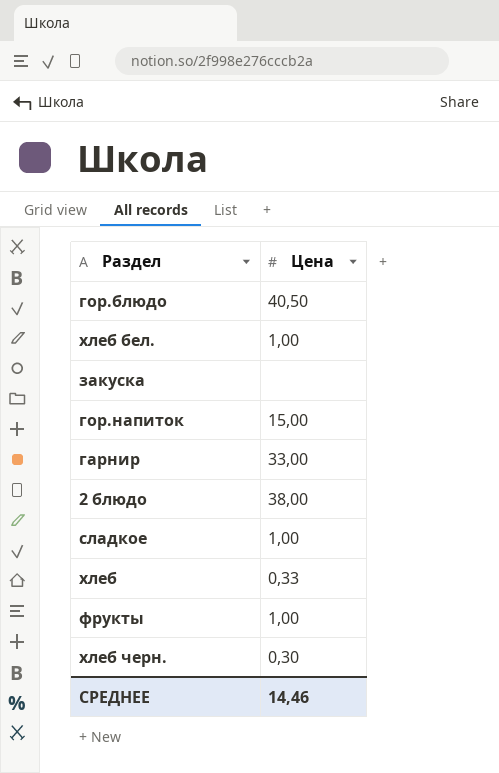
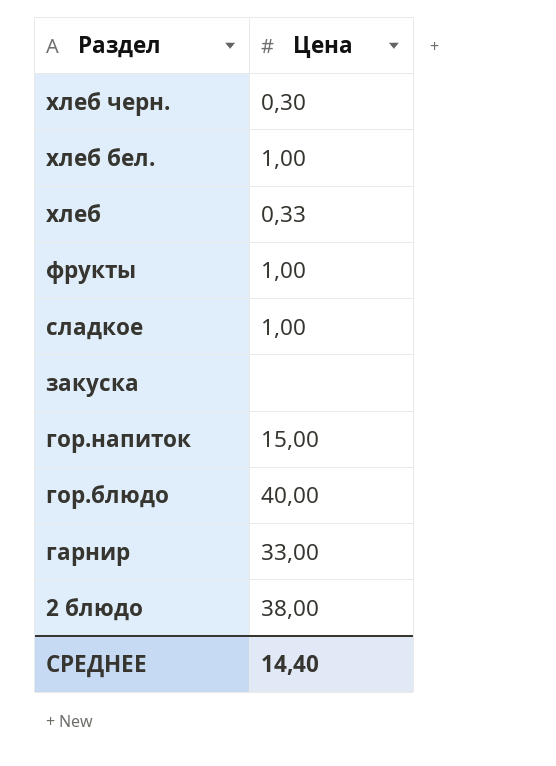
row order: none -> Раздел descending
гор.блюдо | Цена: 40,50 -> 40,00
СРЕДНЕЕ | Цена: 14,46 -> 14,40

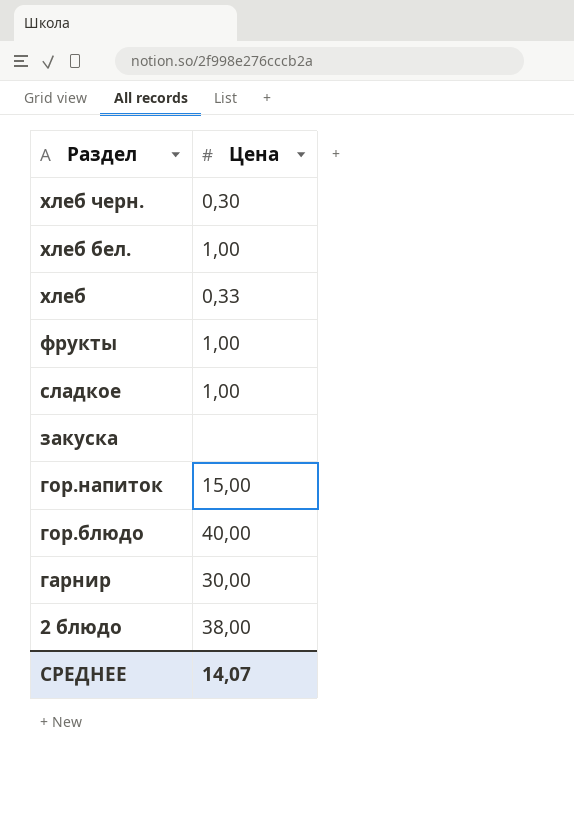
гарнир | Цена: 33,00 -> 30,00
СРЕДНЕЕ | Цена: 14,40 -> 14,07

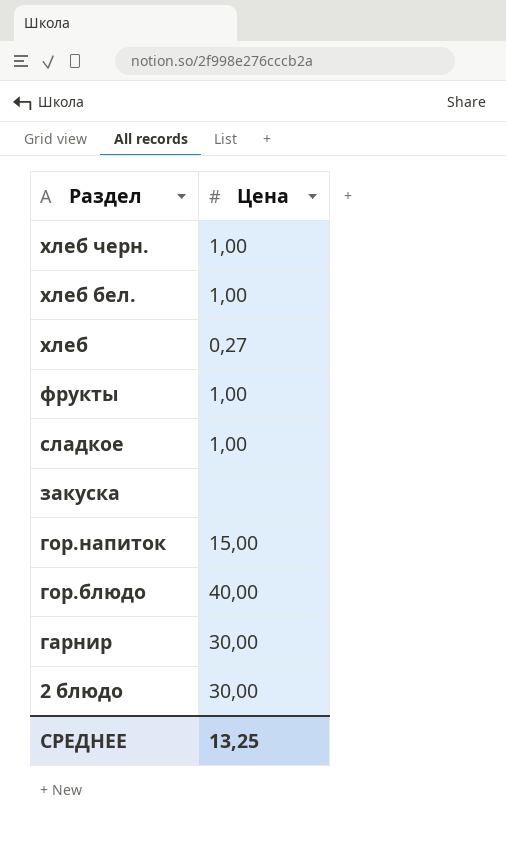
хлеб черн. | Цена: 0,30 -> 1,00
хлеб | Цена: 0,33 -> 0,27
2 блюдо | Цена: 38,00 -> 30,00
СРЕДНЕЕ | Цена: 14,07 -> 13,25

